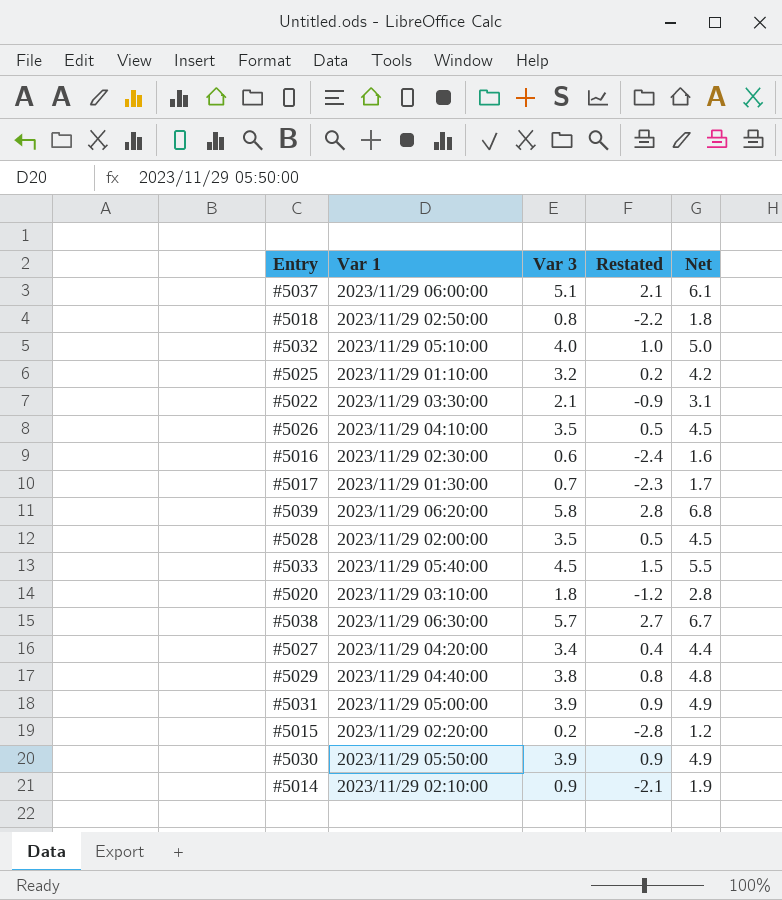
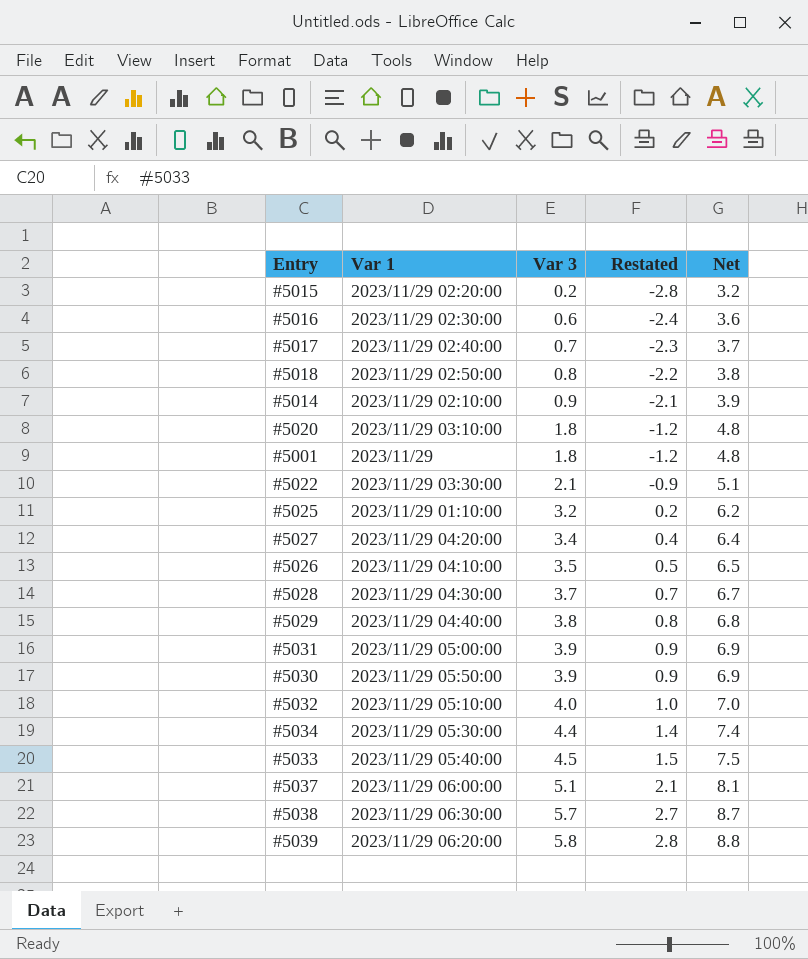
row order: none -> Var 3 ascending
column Net | formula: [Var 3] + 1 -> [Var 3] + 3
#5017 | Var 1: 2023/11/29 01:30:00 -> 2023/11/29 02:40:00
row #5001: none -> 2023/11/29 | 1.8 | -1.2 | 4.8
#5028 | Var 1: 2023/11/29 02:00:00 -> 2023/11/29 04:30:00
#5028 | Var 3: 3.5 -> 3.7
#5028 | Restated: 0.5 -> 0.7
row #5034: none -> 2023/11/29 05:30:00 | 4.4 | 1.4 | 7.4

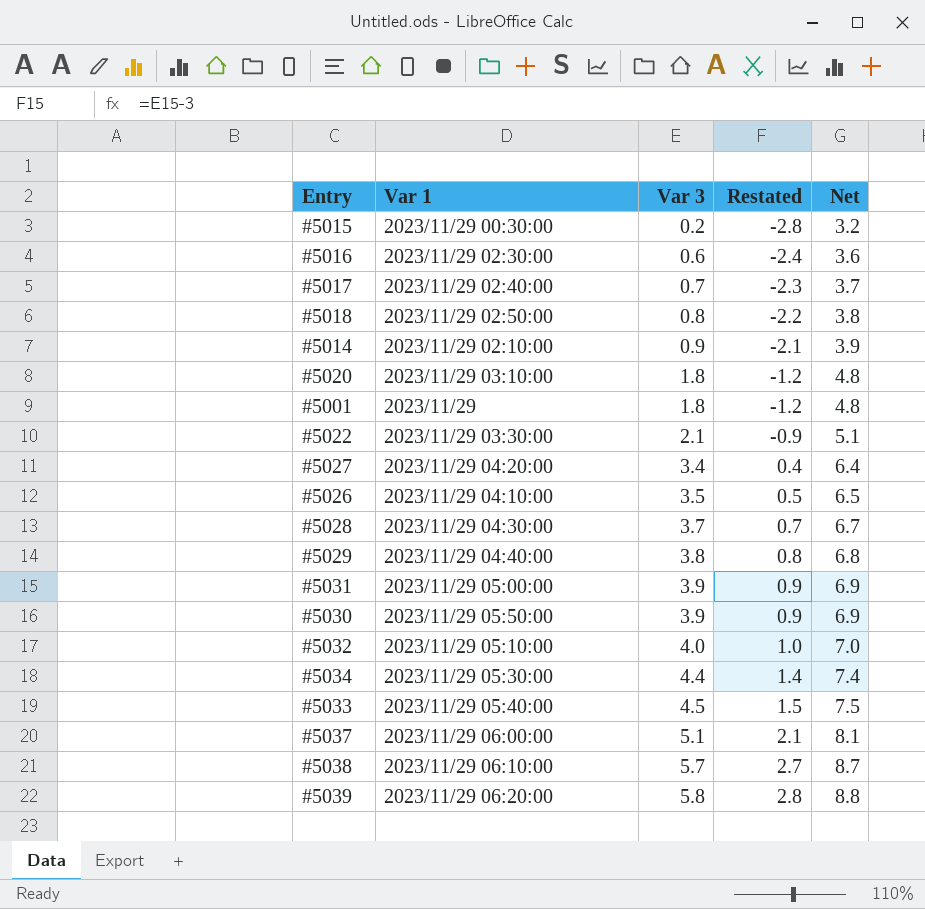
row #5025: 2023/11/29 01:10:00 | 3.2 | 0.2 | 6.2 -> none
#5015 | Var 1: 2023/11/29 02:20:00 -> 2023/11/29 00:30:00
#5038 | Var 1: 2023/11/29 06:30:00 -> 2023/11/29 06:10:00

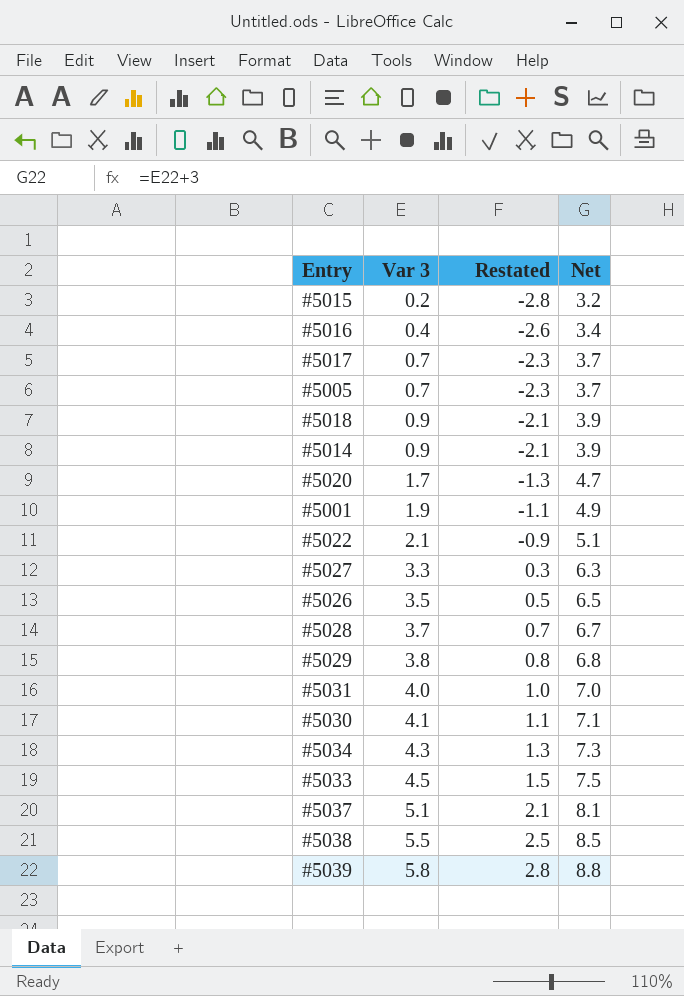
column Var 1 | position: 2 -> none
row #5032: 2023/11/29 05:10:00 | 4.0 | 1.0 | 7.0 -> none
#5016 | Var 3: 0.6 -> 0.4
#5016 | Restated: -2.4 -> -2.6
#5016 | Net: 3.6 -> 3.4
row #5005: none -> 0.7 | -2.3 | 3.7
#5018 | Var 3: 0.8 -> 0.9
#5018 | Restated: -2.2 -> -2.1
#5018 | Net: 3.8 -> 3.9
#5020 | Var 3: 1.8 -> 1.7
#5020 | Restated: -1.2 -> -1.3
#5020 | Net: 4.8 -> 4.7
#5001 | Var 3: 1.8 -> 1.9
#5001 | Restated: -1.2 -> -1.1
#5001 | Net: 4.8 -> 4.9
#5027 | Var 3: 3.4 -> 3.3
#5027 | Restated: 0.4 -> 0.3
#5027 | Net: 6.4 -> 6.3
#5031 | Var 3: 3.9 -> 4.0
#5031 | Restated: 0.9 -> 1.0
#5031 | Net: 6.9 -> 7.0
#5030 | Var 3: 3.9 -> 4.1
#5030 | Restated: 0.9 -> 1.1
#5030 | Net: 6.9 -> 7.1
#5034 | Var 3: 4.4 -> 4.3
#5034 | Restated: 1.4 -> 1.3
#5034 | Net: 7.4 -> 7.3
#5038 | Var 3: 5.7 -> 5.5
#5038 | Restated: 2.7 -> 2.5
#5038 | Net: 8.7 -> 8.5

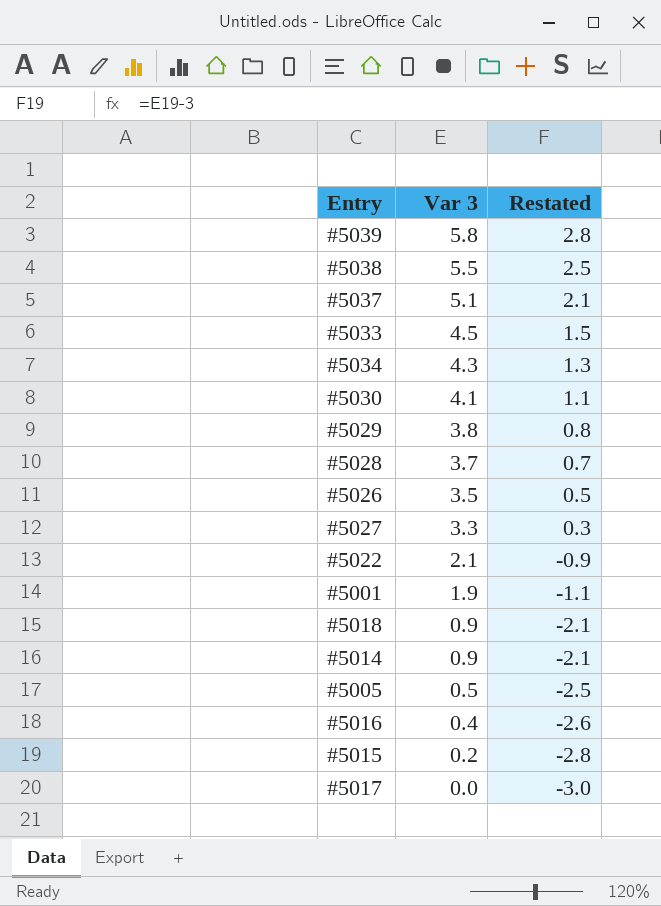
row order: Var 3 ascending -> Var 3 descending
column Net | formula: [Var 3] + 3 -> none
row #5020: 1.7 | -1.3 | 4.7 -> none
row #5031: 4.0 | 1.0 | 7.0 -> none
#5005 | Var 3: 0.7 -> 0.5
#5005 | Restated: -2.3 -> -2.5
#5017 | Var 3: 0.7 -> 0.0
#5017 | Restated: -2.3 -> -3.0

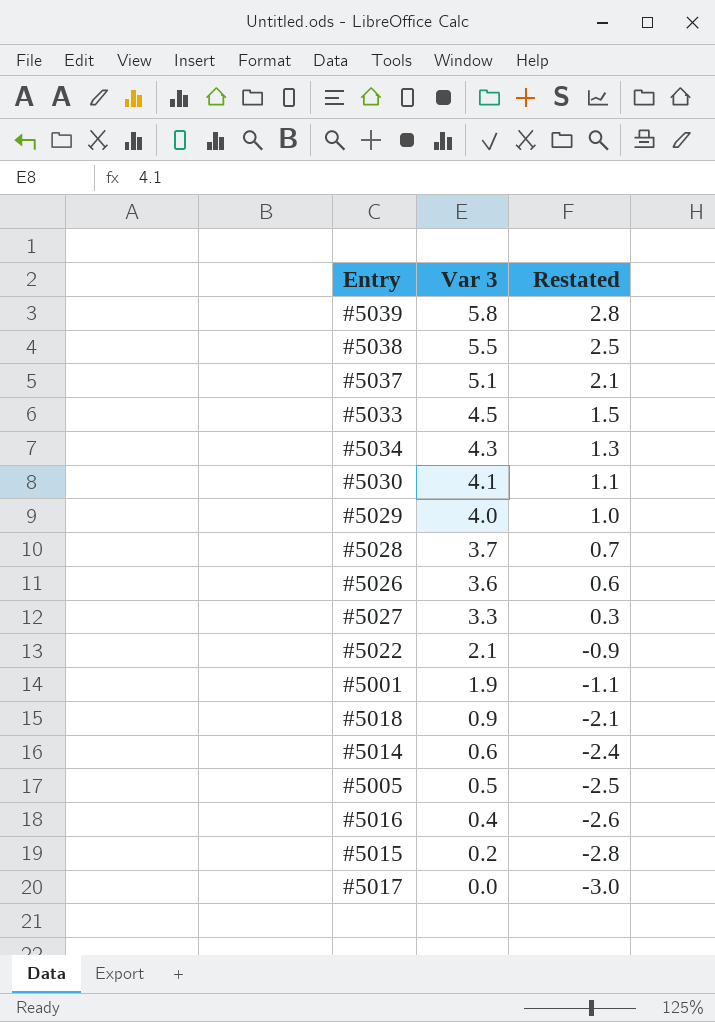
#5029 | Var 3: 3.8 -> 4.0
#5029 | Restated: 0.8 -> 1.0
#5026 | Var 3: 3.5 -> 3.6
#5026 | Restated: 0.5 -> 0.6
#5014 | Var 3: 0.9 -> 0.6
#5014 | Restated: -2.1 -> -2.4

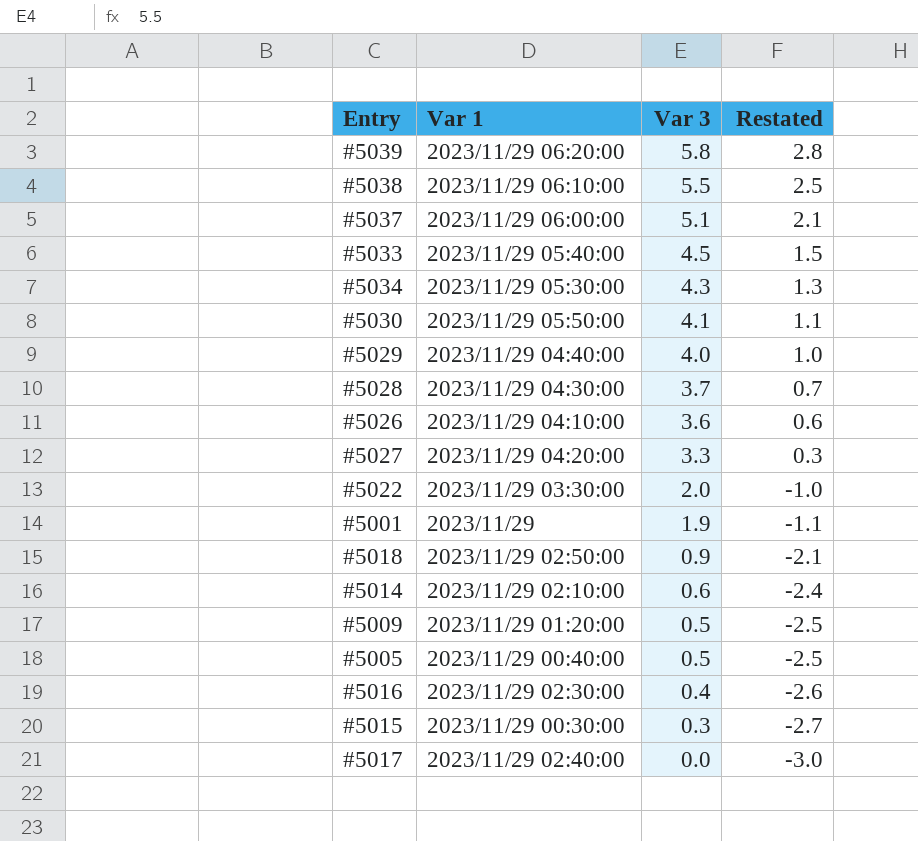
column Var 1 | position: none -> 2
#5022 | Var 3: 2.1 -> 2.0
#5022 | Restated: -0.9 -> -1.0
row #5009: none -> 2023/11/29 01:20:00 | 0.5 | -2.5
#5015 | Var 3: 0.2 -> 0.3
#5015 | Restated: -2.8 -> -2.7

